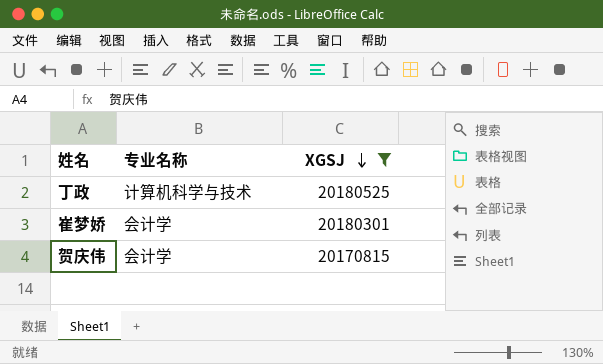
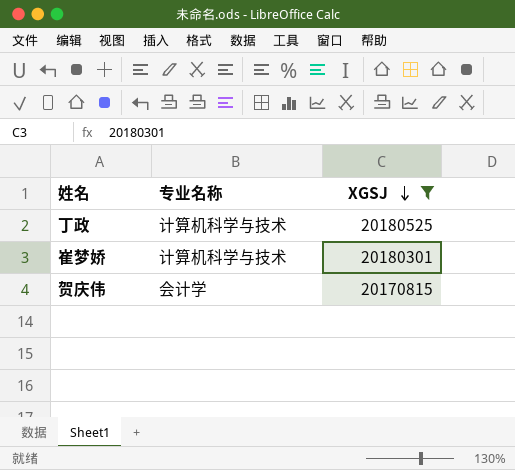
崔梦娇 | 专业名称: 会计学 -> 计算机科学与技术

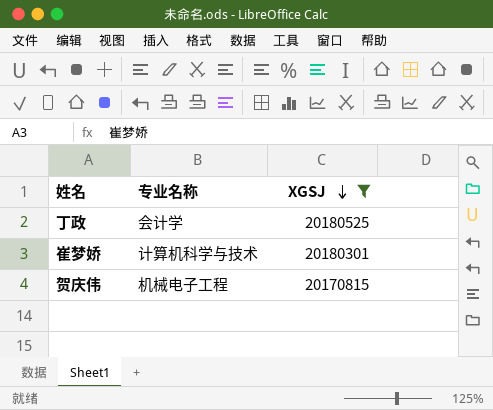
丁政 | 专业名称: 计算机科学与技术 -> 会计学
贺庆伟 | 专业名称: 会计学 -> 机械电子工程

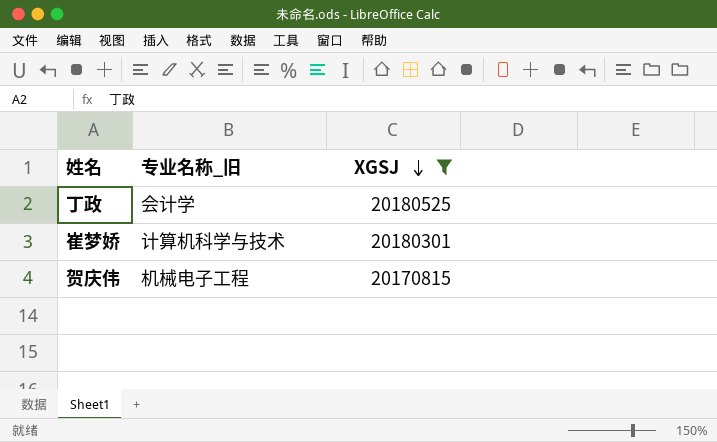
column name: 专业名称 -> 专业名称_旧

